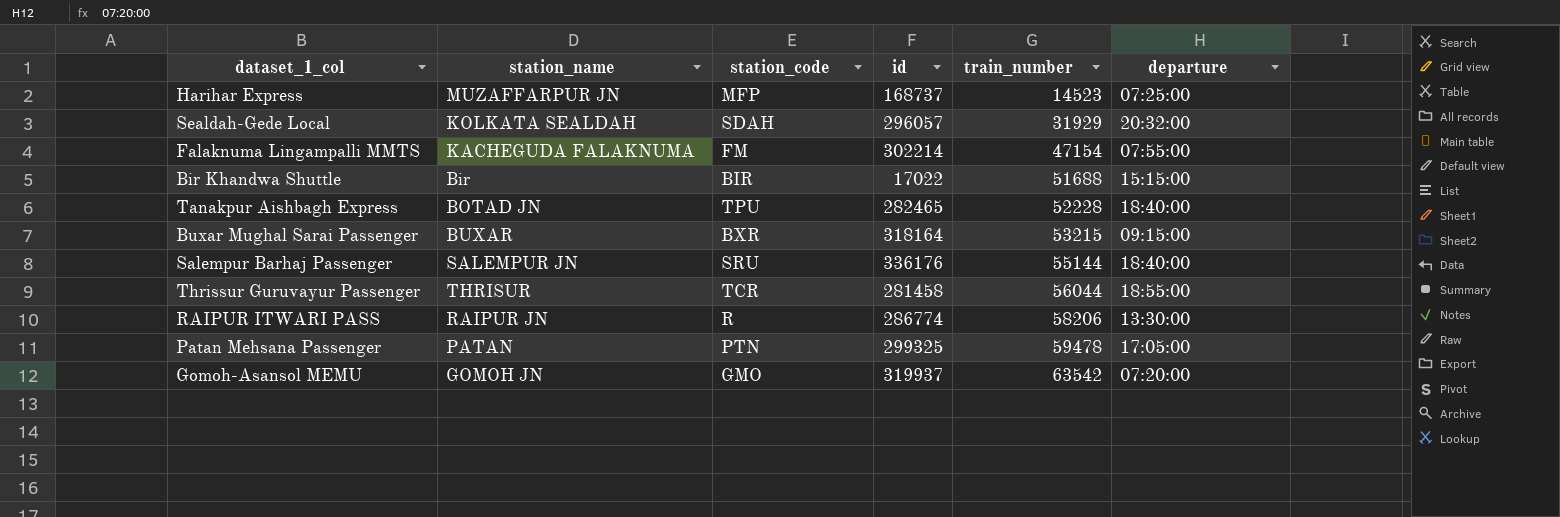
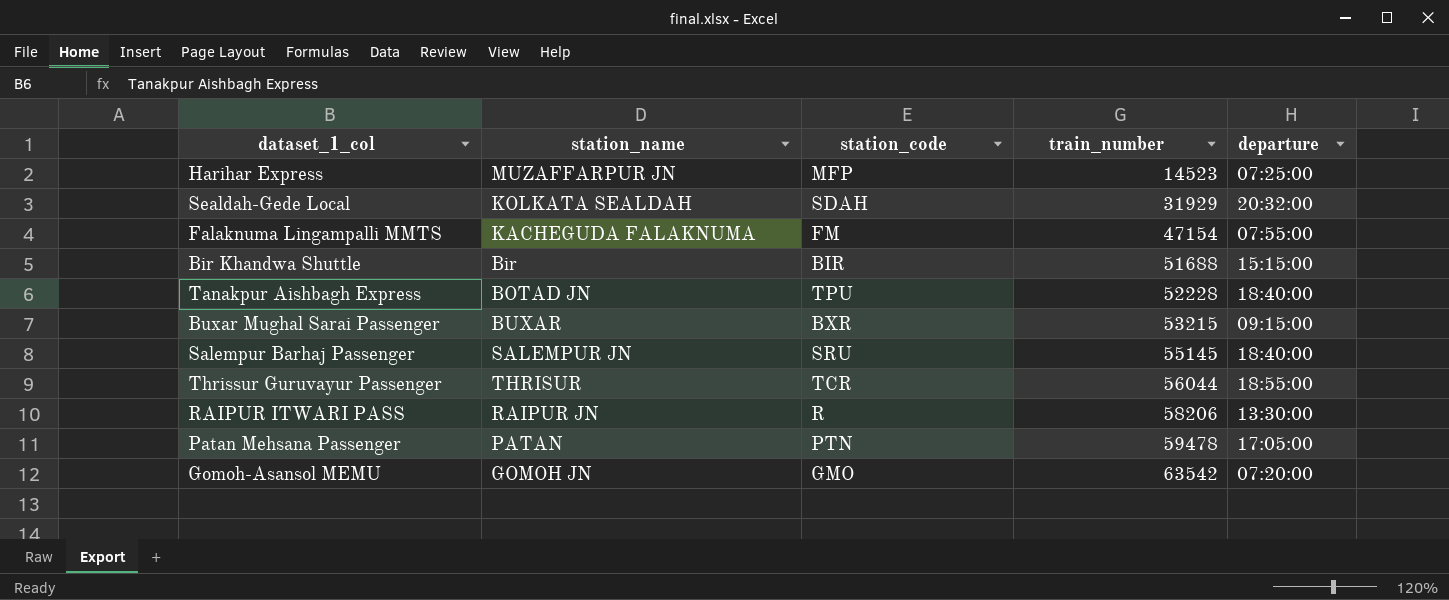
column id | position: 4 -> none
Salempur Barhaj Passenger | train_number: 55144 -> 55145

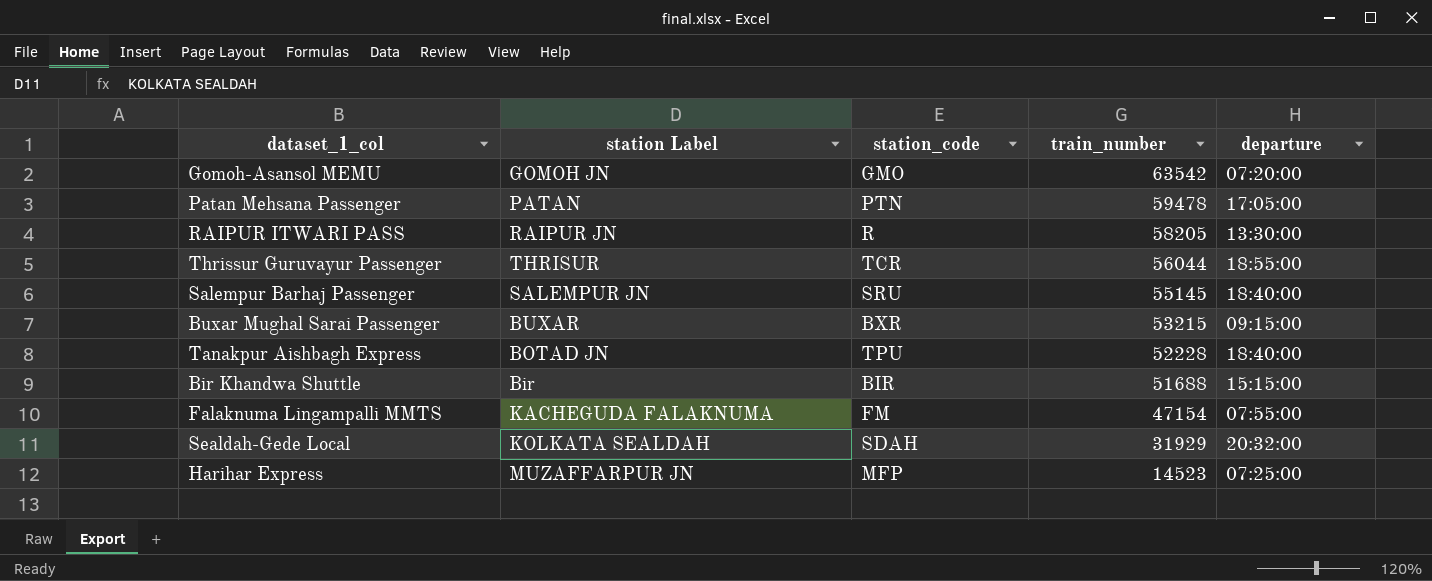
row order: train_number ascending -> train_number descending
column name: station_name -> station Label
RAIPUR ITWARI PASS | train_number: 58206 -> 58205

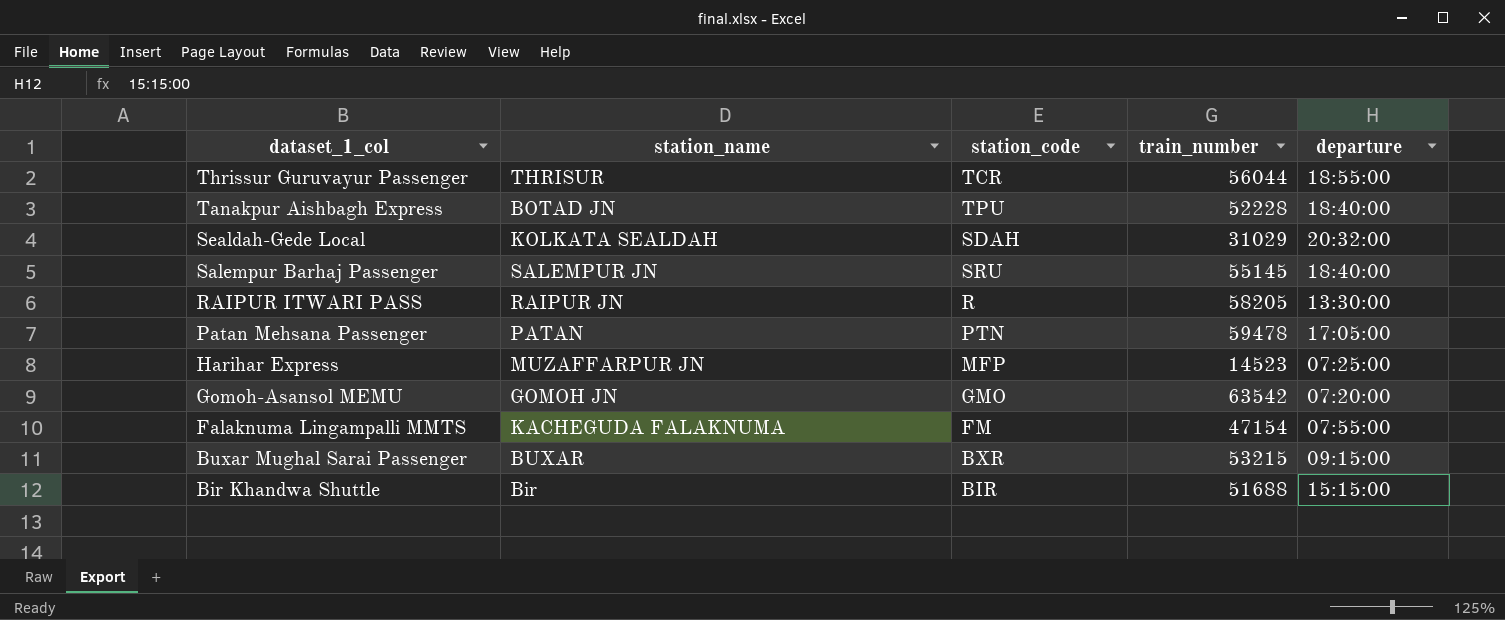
row order: train_number descending -> dataset_1_col descending
column name: station Label -> station_name
Sealdah-Gede Local | train_number: 31929 -> 31029

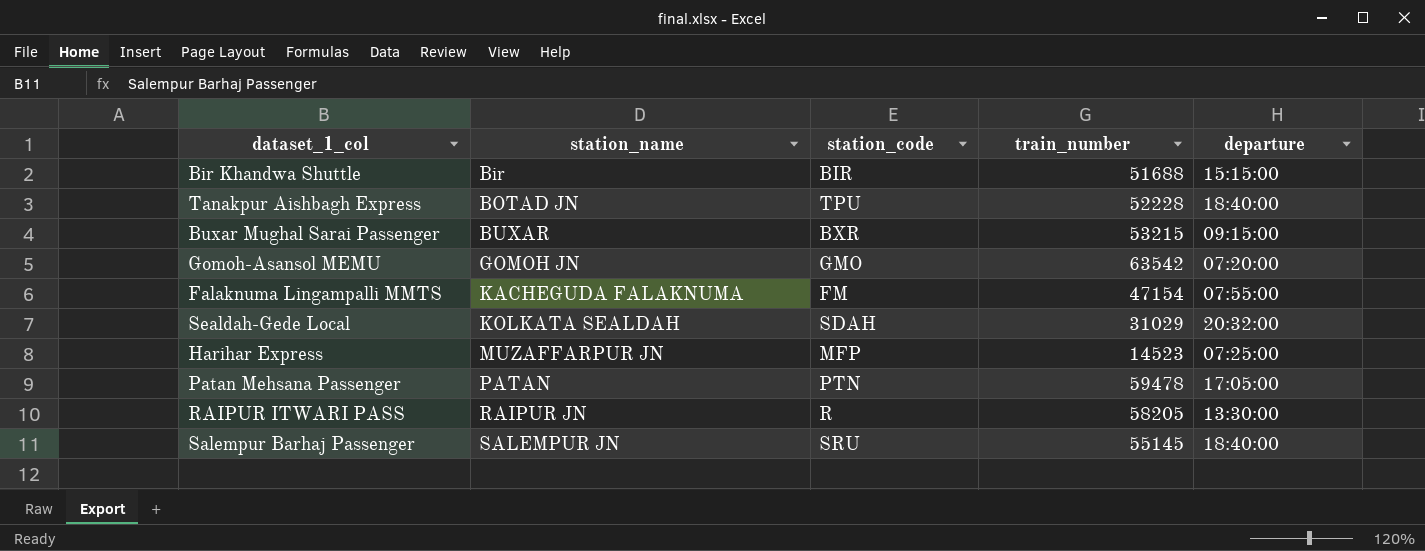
row order: dataset_1_col descending -> station_name ascending
row Thrissur Guruvayur Passenger: THRISUR | TCR | 56044 | 18:55:00 -> none

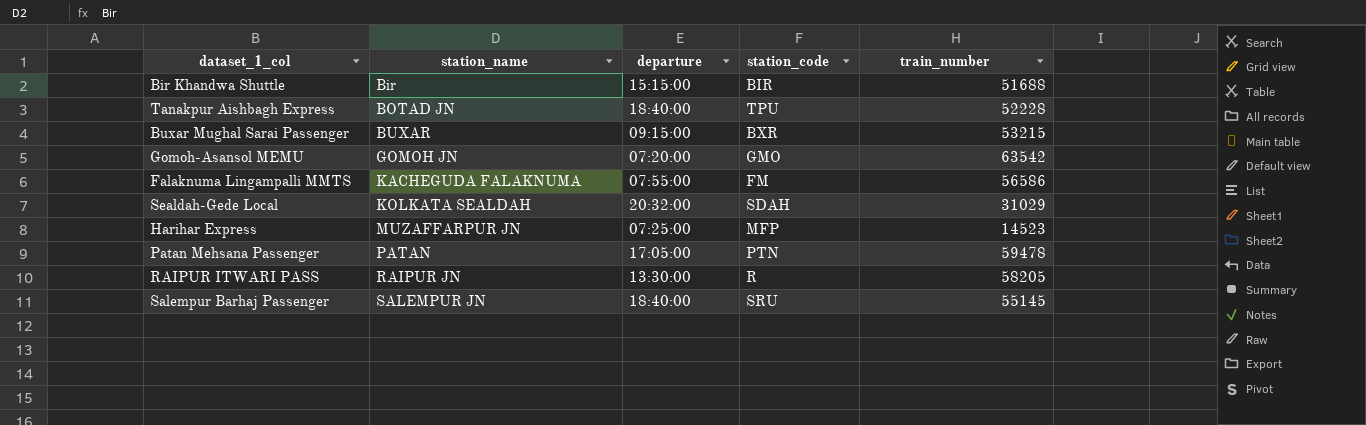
column departure | position: 5 -> 3
Falaknuma Lingampalli MMTS | train_number: 47154 -> 56586

